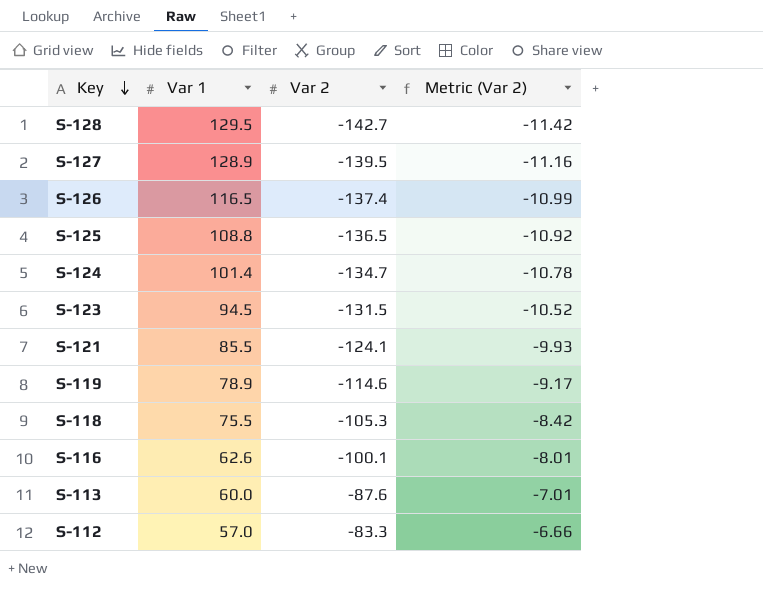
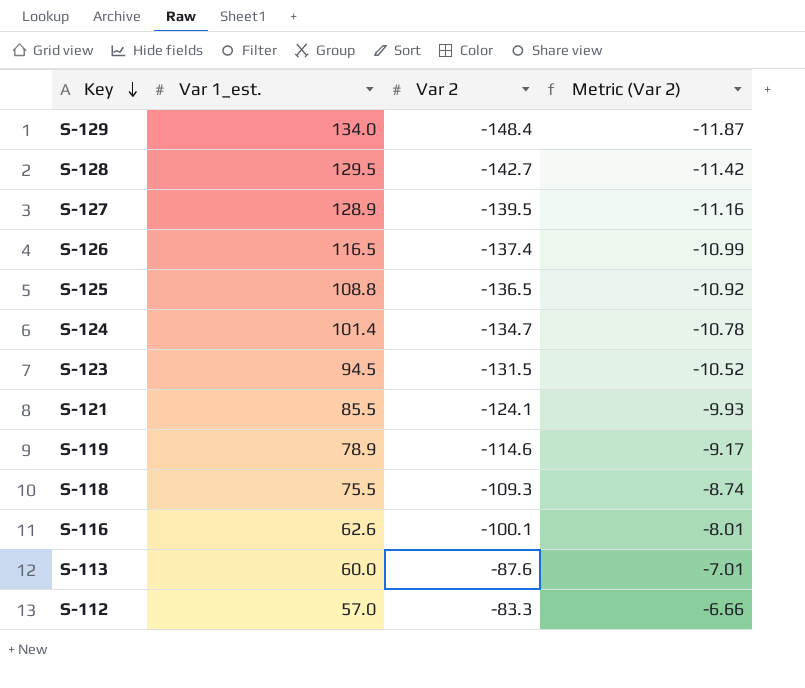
column name: Var 1 -> Var 1_est.
row S-129: none -> 134.0 | -148.4 | -11.87
S-118 | Var 2: -105.3 -> -109.3
S-118 | Metric (Var 2): -8.42 -> -8.74

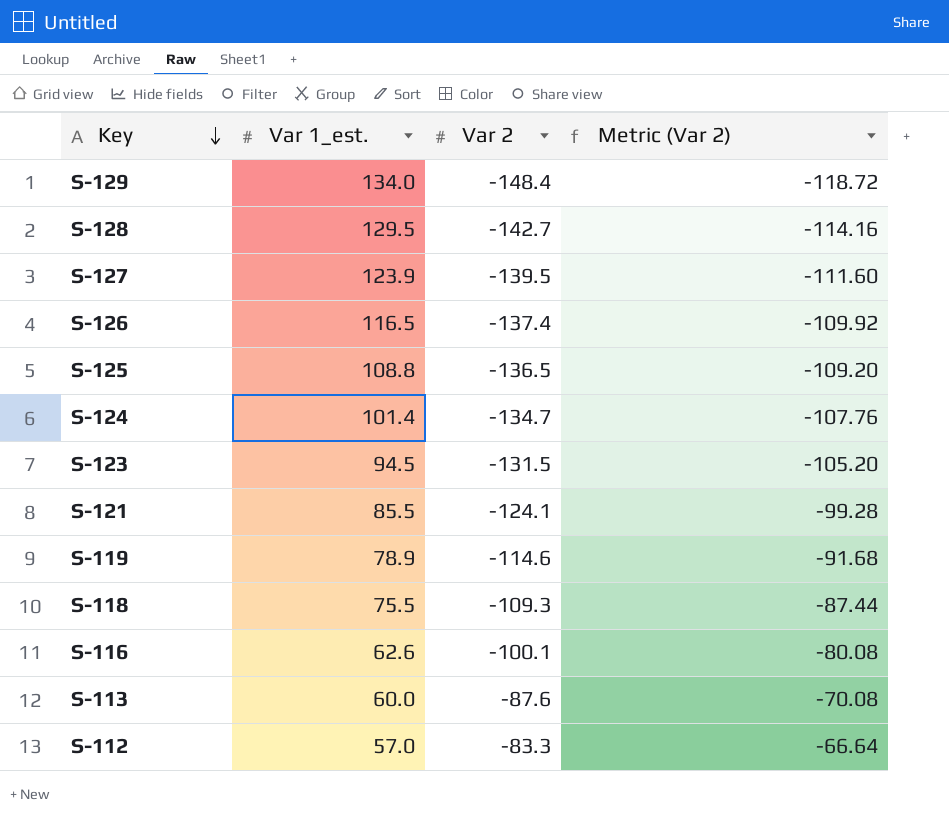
column Metric (Var 2) | formula: [Var 2] * 0.08 -> [Var 2] * 0.8
S-127 | Var 1_est.: 128.9 -> 123.9

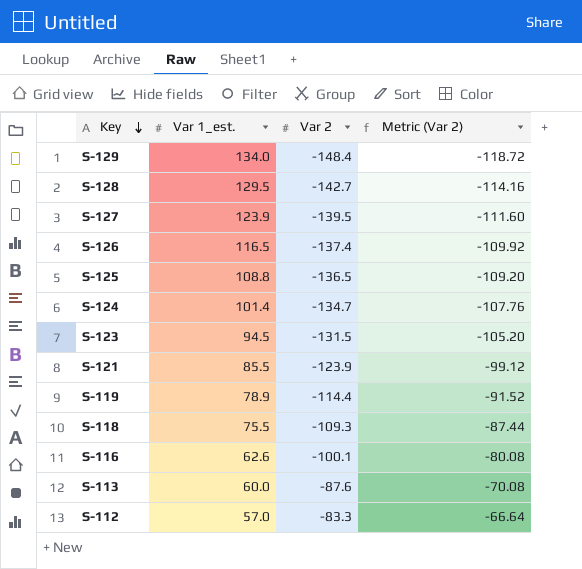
S-121 | Var 2: -124.1 -> -123.9
S-121 | Metric (Var 2): -99.28 -> -99.12
S-119 | Var 2: -114.6 -> -114.4
S-119 | Metric (Var 2): -91.68 -> -91.52

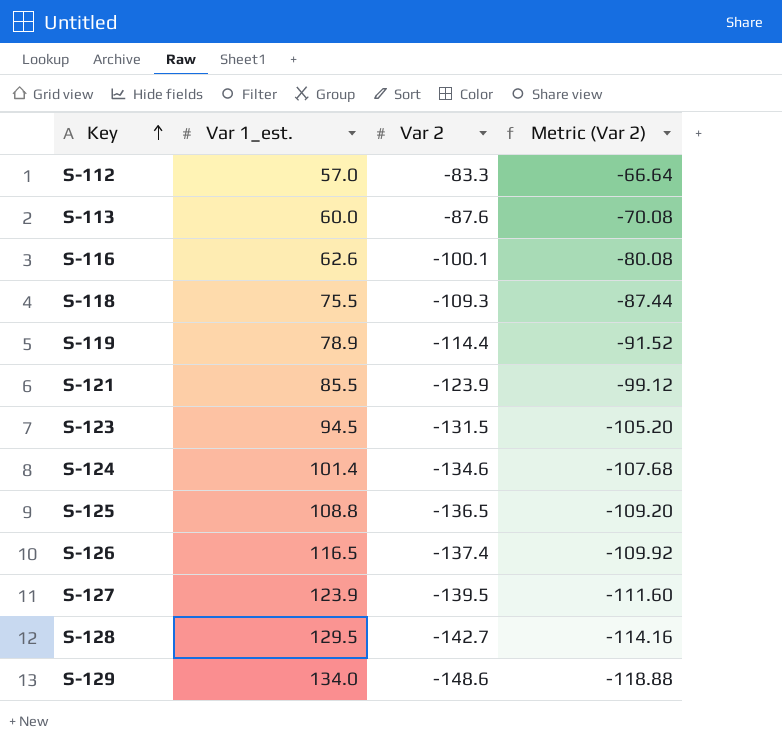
row order: Key descending -> Key ascending
S-124 | Var 2: -134.7 -> -134.6
S-124 | Metric (Var 2): -107.76 -> -107.68
S-129 | Var 2: -148.4 -> -148.6
S-129 | Metric (Var 2): -118.72 -> -118.88

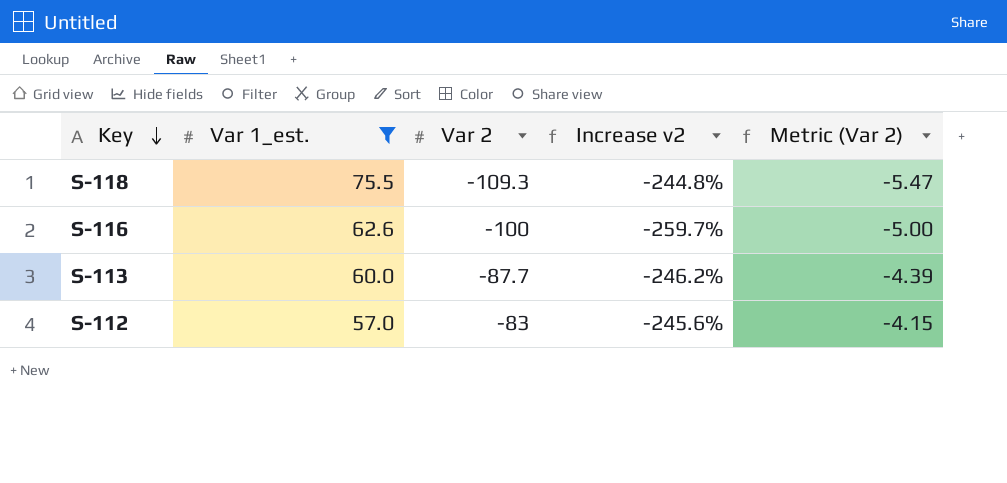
filter: none -> Var 1_est. <= 75.5
row order: Key ascending -> Key descending
column Increase v2 | formula: none -> ([Var 2] - [Var 1_est.]) / [Var 1_est.]
column Metric (Var 2) | formula: [Var 2] * 0.8 -> [Var 2] * 0.05
S-116 | Var 2: -100.1 -> -100
S-113 | Var 2: -87.6 -> -87.7
S-112 | Var 2: -83.3 -> -83

